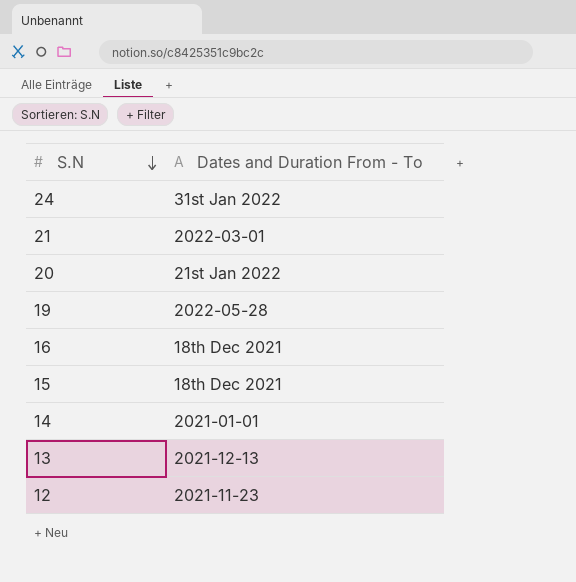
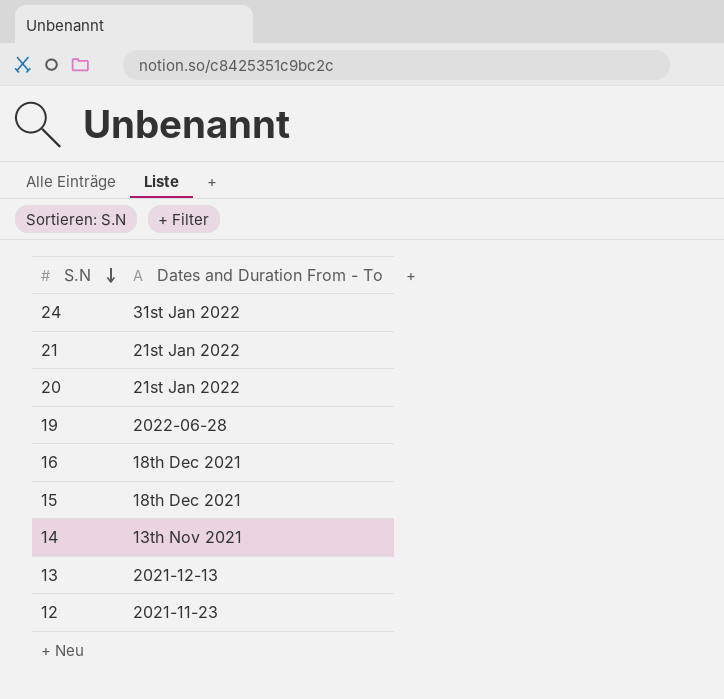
21 | Dates and Duration From - To: 2022-03-01 -> 21st Jan 2022
19 | Dates and Duration From - To: 2022-05-28 -> 2022-06-28
14 | Dates and Duration From - To: 2021-01-01 -> 13th Nov 2021

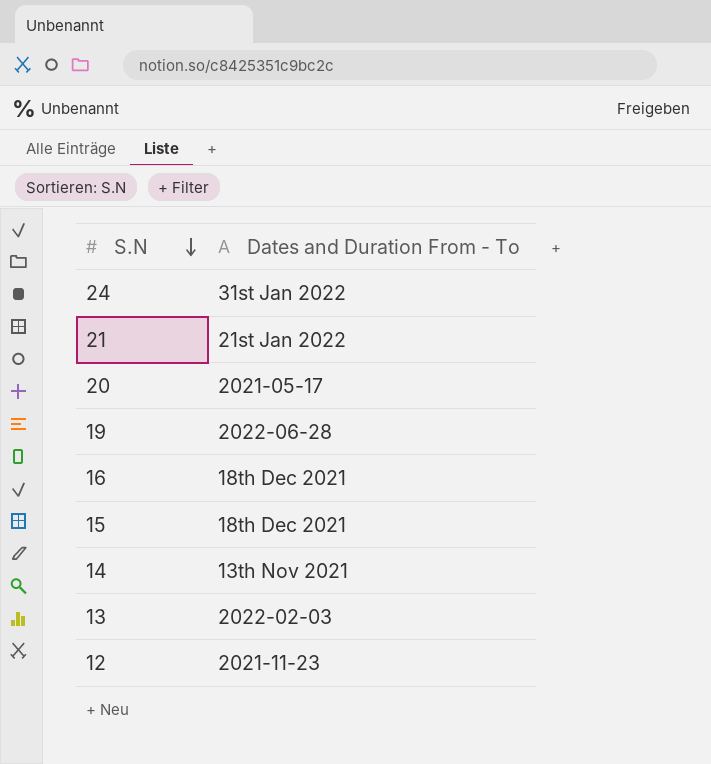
20 | Dates and Duration From - To: 21st Jan 2022 -> 2021-05-17
13 | Dates and Duration From - To: 2021-12-13 -> 2022-02-03

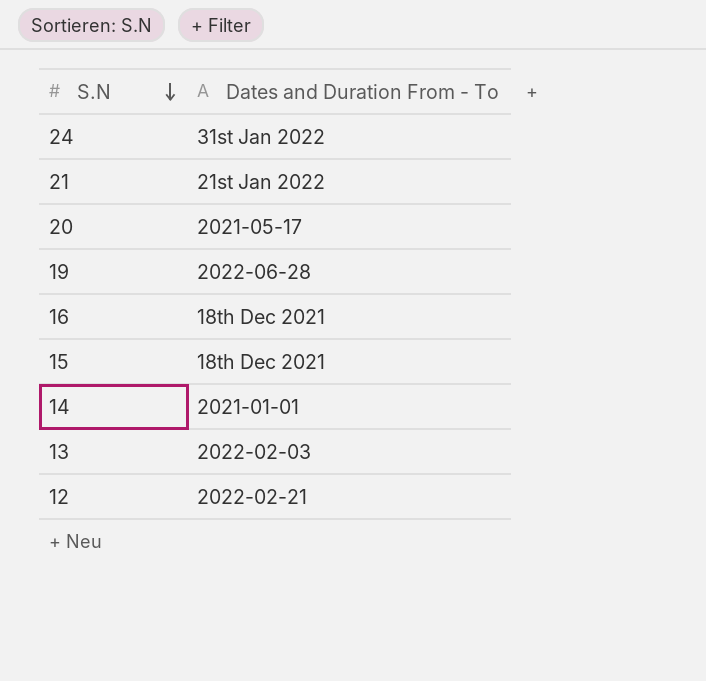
14 | Dates and Duration From - To: 13th Nov 2021 -> 2021-01-01
12 | Dates and Duration From - To: 2021-11-23 -> 2022-02-21

